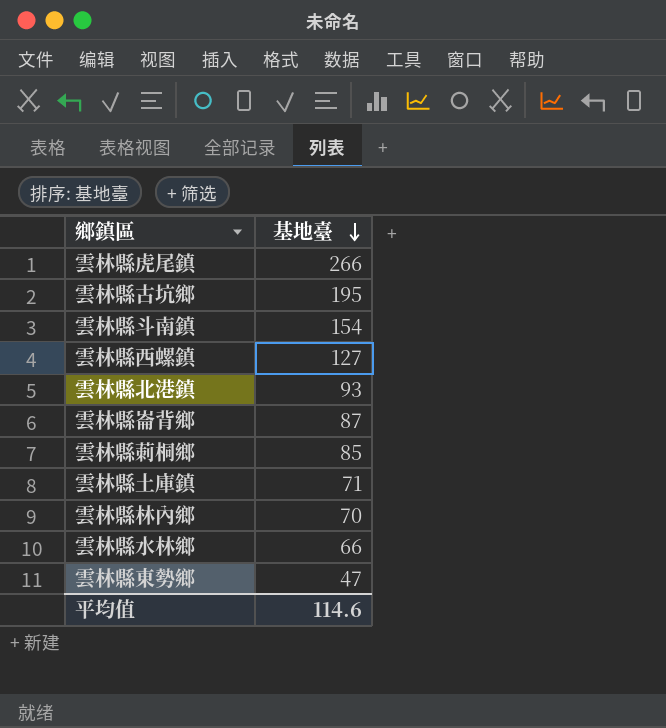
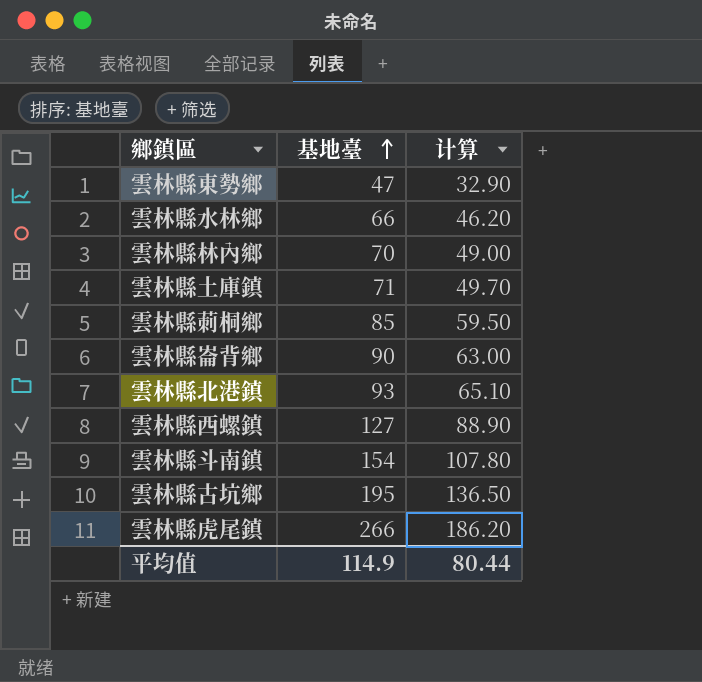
row order: 基地臺 descending -> 基地臺 ascending
column 计算 | formula: none -> [基地臺] * 0.7
雲林縣崙背鄉 | 基地臺: 87 -> 90
平均值 | 基地臺: 114.6 -> 114.9

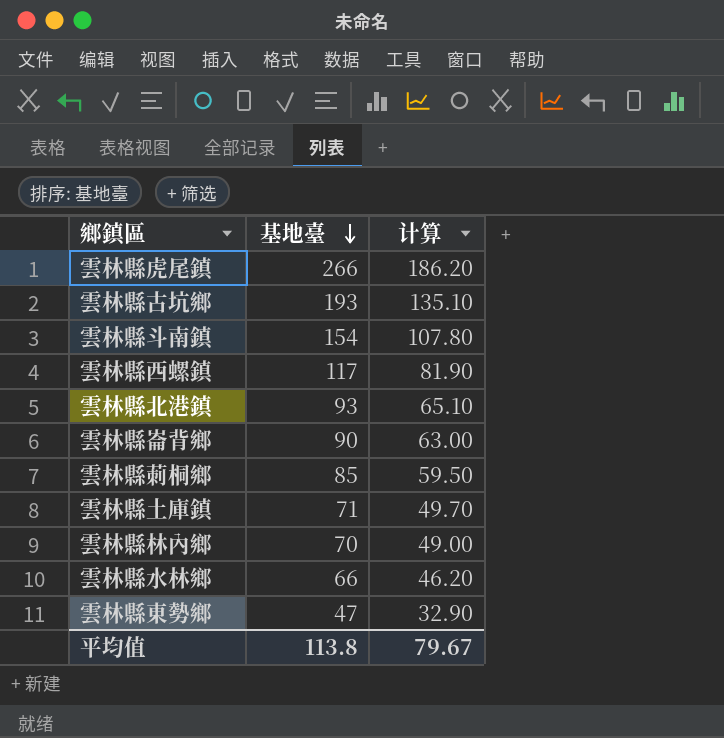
row order: 基地臺 ascending -> 基地臺 descending
雲林縣古坑鄉 | 基地臺: 195 -> 193
雲林縣古坑鄉 | 计算: 136.50 -> 135.10
雲林縣西螺鎮 | 基地臺: 127 -> 117
雲林縣西螺鎮 | 计算: 88.90 -> 81.90
平均值 | 基地臺: 114.9 -> 113.8
平均值 | 计算: 80.44 -> 79.67

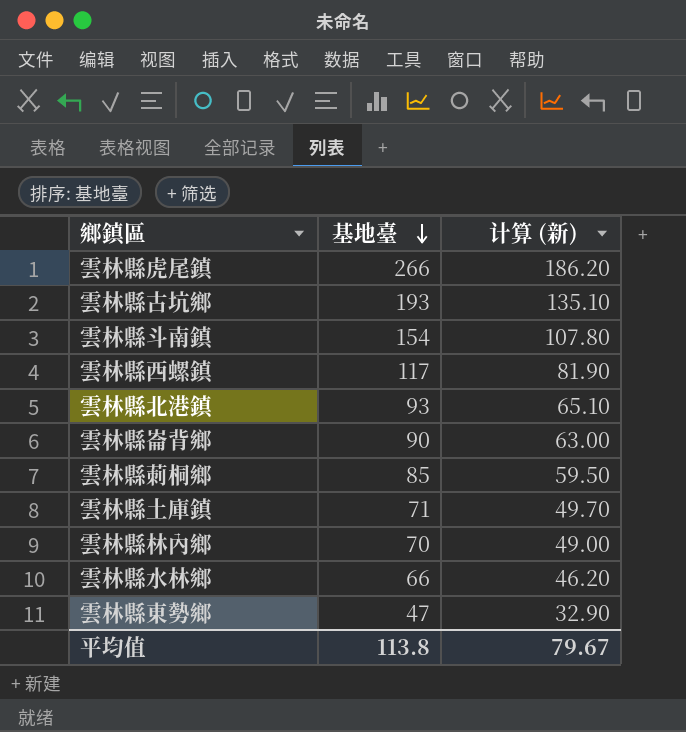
column name: 计算 -> 计算 (新)

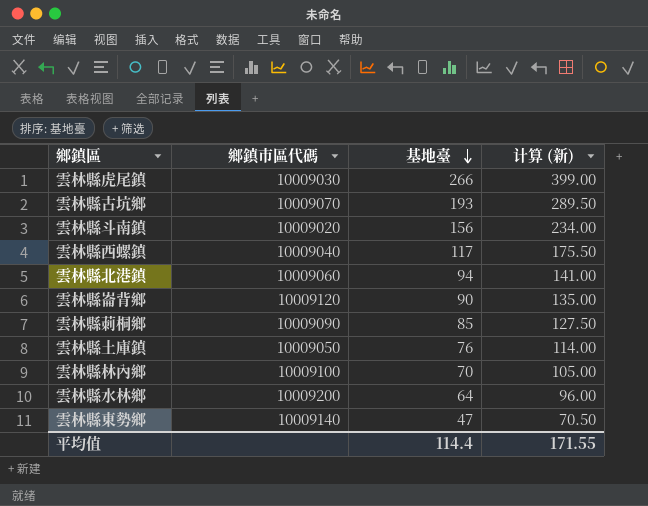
column 鄉鎮市區代碼 | position: none -> 2
column 计算 (新) | formula: [基地臺] * 0.7 -> [基地臺] * 1.5
雲林縣斗南鎮 | 基地臺: 154 -> 156
雲林縣北港鎮 | 基地臺: 93 -> 94
雲林縣土庫鎮 | 基地臺: 71 -> 76
雲林縣水林鄉 | 基地臺: 66 -> 64
平均值 | 基地臺: 113.8 -> 114.4
平均值 | 计算 (新): 79.67 -> 171.55

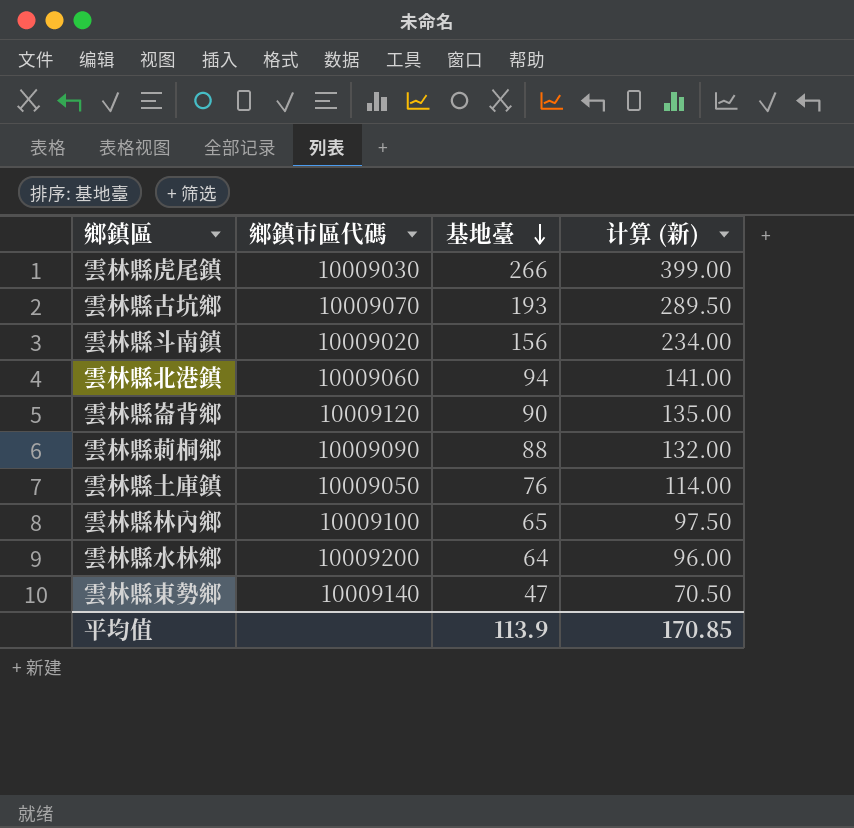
row 雲林縣西螺鎮: 10009040 | 117 | 175.50 -> none
雲林縣莿桐鄉 | 基地臺: 85 -> 88
雲林縣莿桐鄉 | 计算 (新): 127.50 -> 132.00
雲林縣林內鄉 | 基地臺: 70 -> 65
雲林縣林內鄉 | 计算 (新): 105.00 -> 97.50
平均值 | 基地臺: 114.4 -> 113.9
平均值 | 计算 (新): 171.55 -> 170.85

